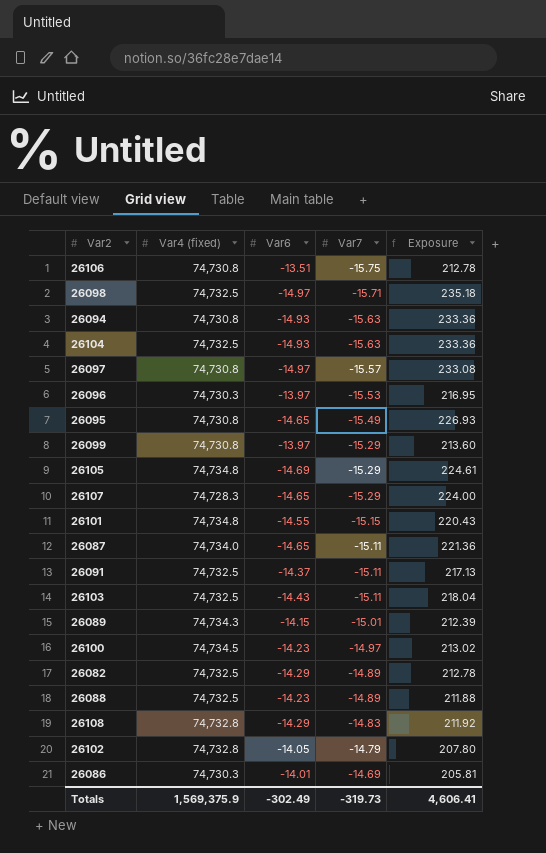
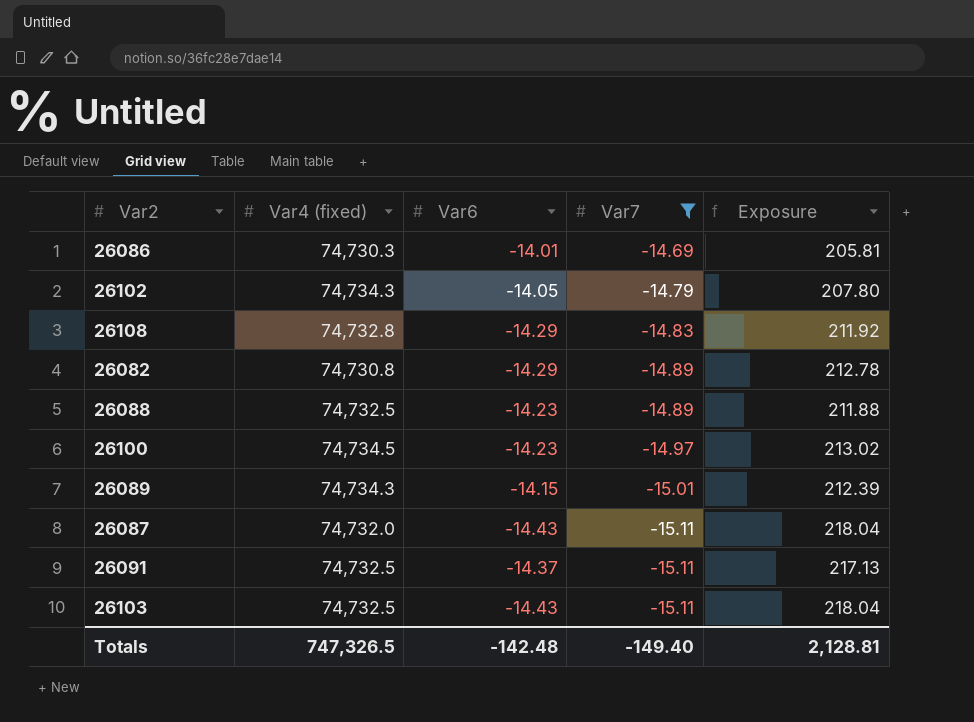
filter: none -> Var7 >= -15.11
row order: Var7 ascending -> Var7 descending
26102 | Var4 (fixed): 74,732.8 -> 74,734.3
26082 | Var4 (fixed): 74,732.5 -> 74,730.8
26087 | Var4 (fixed): 74,734.0 -> 74,732.0
26087 | Var6: -14.65 -> -14.43
26087 | Exposure: 221.36 -> 218.04
Totals | Var4 (fixed): 1,569,375.9 -> 747,326.5
Totals | Var6: -302.49 -> -142.48
Totals | Var7: -319.73 -> -149.40
Totals | Exposure: 4,606.41 -> 2,128.81

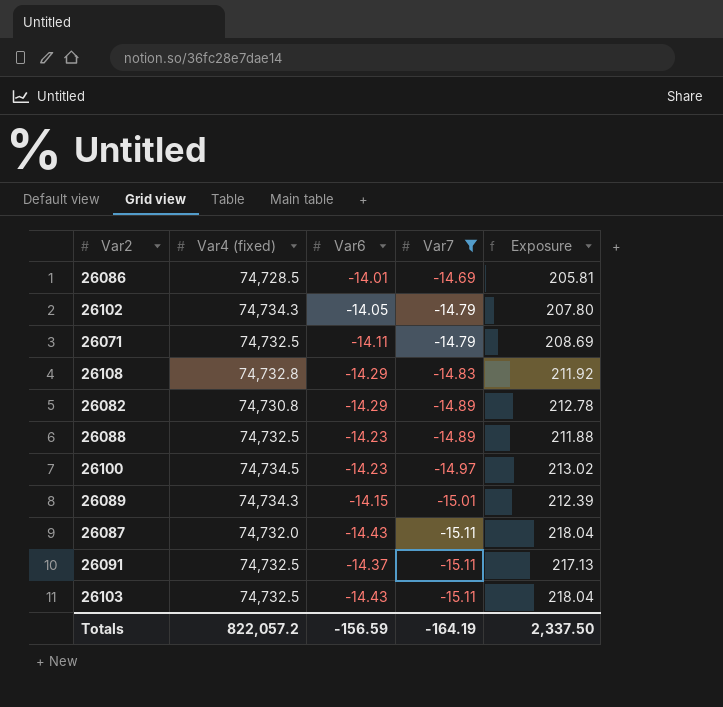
26086 | Var4 (fixed): 74,730.3 -> 74,728.5
row 26071: none -> 74,732.5 | -14.11 | -14.79 | 208.69
Totals | Var4 (fixed): 747,326.5 -> 822,057.2
Totals | Var6: -142.48 -> -156.59
Totals | Var7: -149.40 -> -164.19
Totals | Exposure: 2,128.81 -> 2,337.50

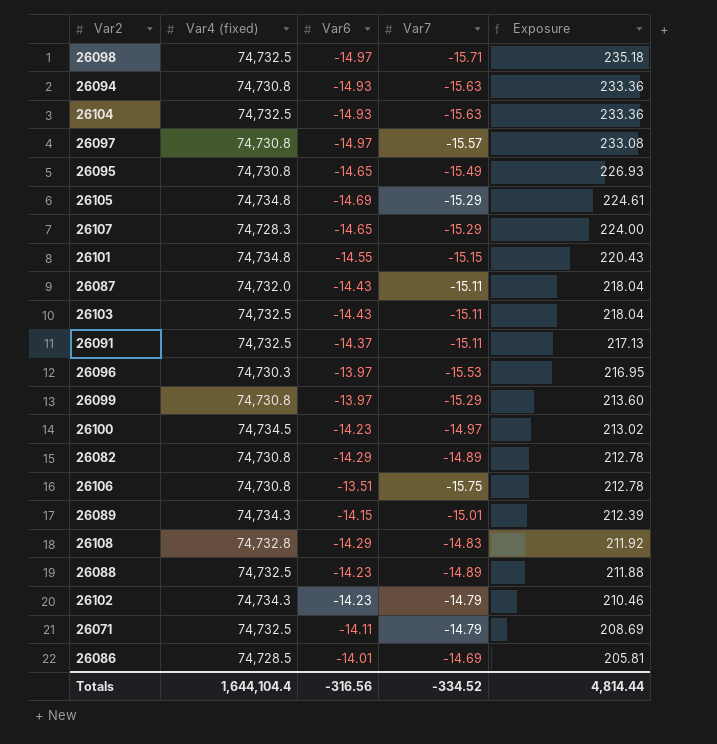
filter: Var7 >= -15.11 -> none
row order: Var7 descending -> Exposure descending
26102 | Var6: -14.05 -> -14.23
26102 | Exposure: 207.80 -> 210.46
Totals | Var4 (fixed): 822,057.2 -> 1,644,104.4
Totals | Var6: -156.59 -> -316.56
Totals | Var7: -164.19 -> -334.52
Totals | Exposure: 2,337.50 -> 4,814.44

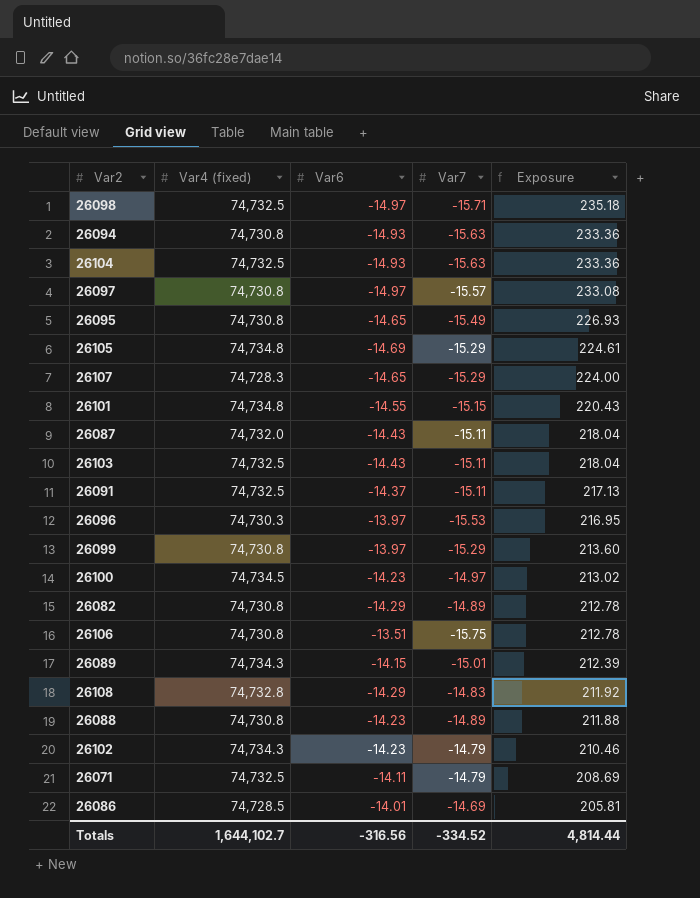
26088 | Var4 (fixed): 74,732.5 -> 74,730.8
Totals | Var4 (fixed): 1,644,104.4 -> 1,644,102.7

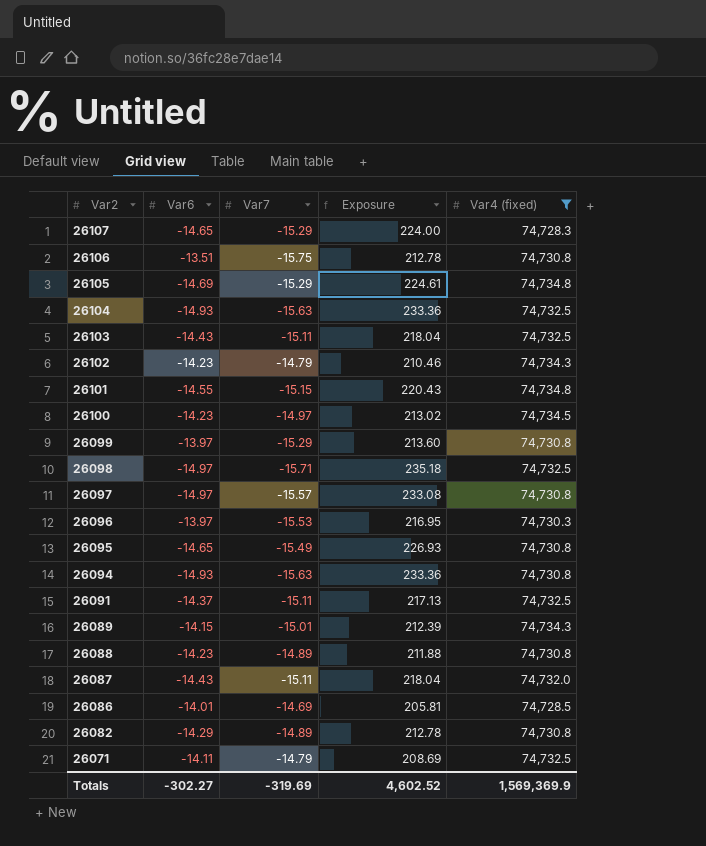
filter: none -> Var4 (fixed) != 74,732.8
row order: Exposure descending -> Var2 descending
column Var4 (fixed) | position: 2 -> 5
Totals | Var6: -316.56 -> -302.27
Totals | Var7: -334.52 -> -319.69
Totals | Exposure: 4,814.44 -> 4,602.52
Totals | Var4 (fixed): 1,644,102.7 -> 1,569,369.9

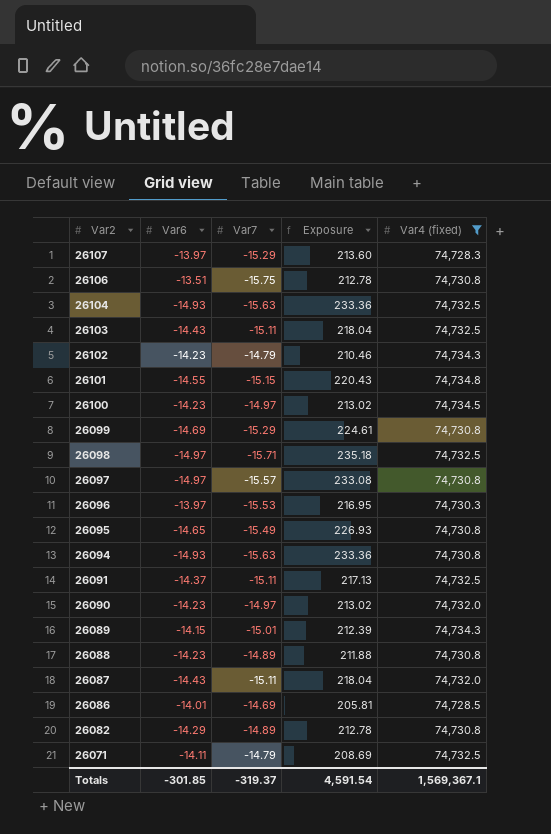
row 26105: -14.69 | -15.29 | 224.61 | 74,734.8 -> none
26107 | Var6: -14.65 -> -13.97
26107 | Exposure: 224.00 -> 213.60
26099 | Var6: -13.97 -> -14.69
26099 | Exposure: 213.60 -> 224.61
row 26090: none -> -14.23 | -14.97 | 213.02 | 74,732.0
Totals | Var6: -302.27 -> -301.85
Totals | Var7: -319.69 -> -319.37
Totals | Exposure: 4,602.52 -> 4,591.54
Totals | Var4 (fixed): 1,569,369.9 -> 1,569,367.1

